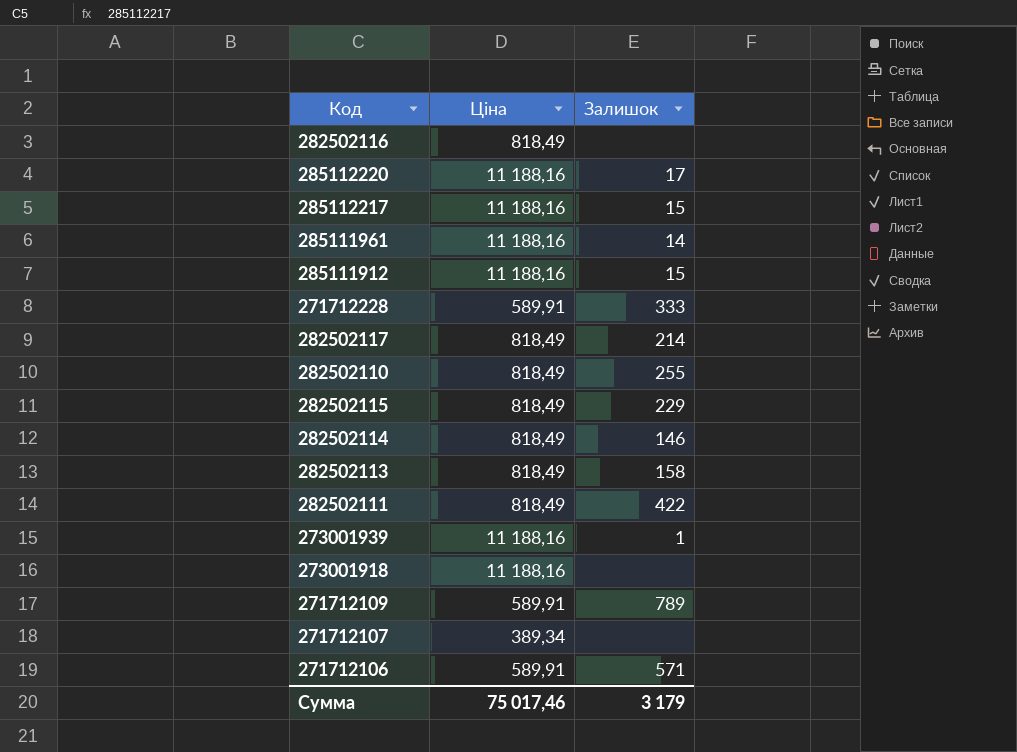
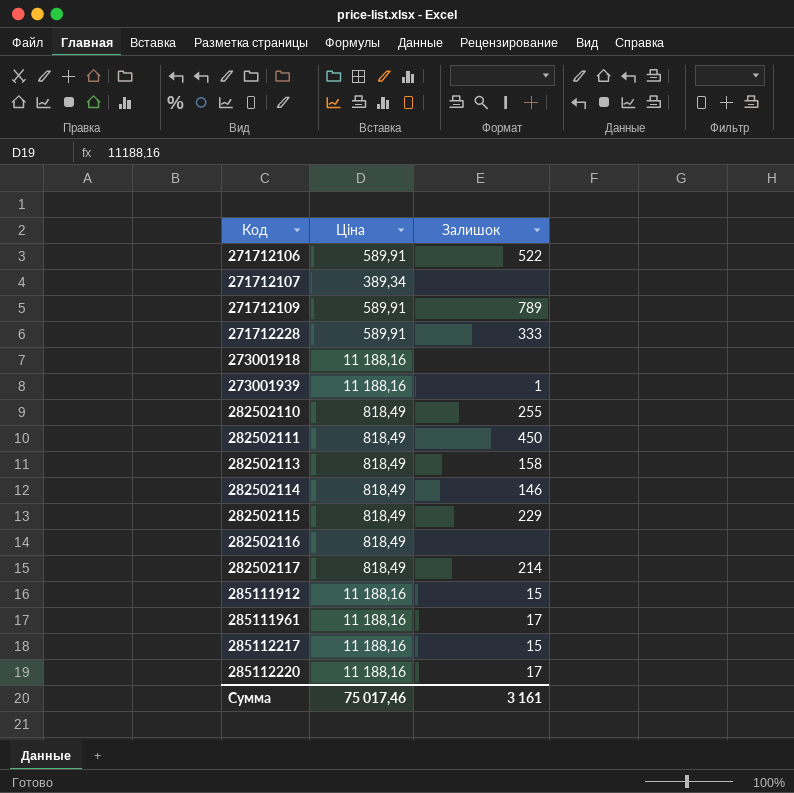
row order: none -> Код ascending
271712106 | Залишок: 571 -> 522
282502111 | Залишок: 422 -> 450
285111961 | Залишок: 14 -> 17
Сумма | Залишок: 3 179 -> 3 161

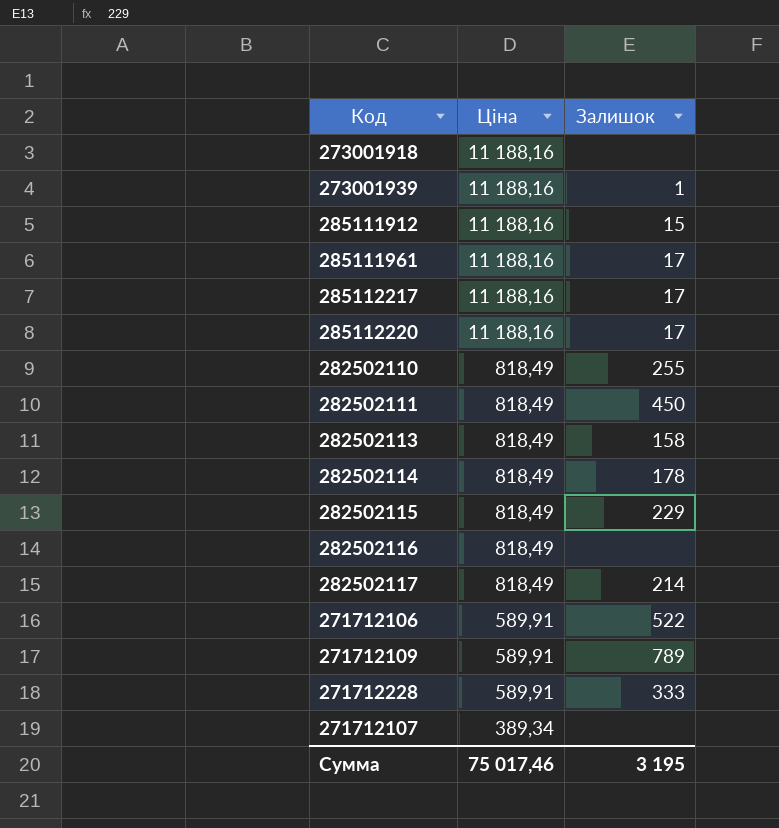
row order: Код ascending -> Ціна descending
285112217 | Залишок: 15 -> 17
282502114 | Залишок: 146 -> 178
Сумма | Залишок: 3 161 -> 3 195

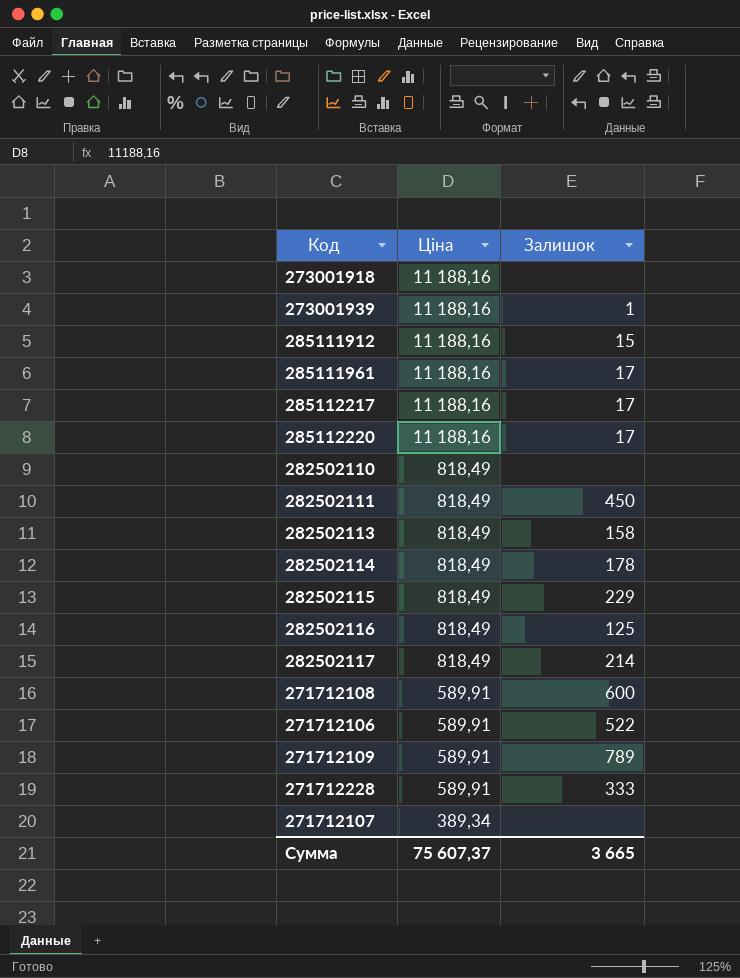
282502110 | Залишок: 255 -> none
282502116 | Залишок: none -> 125
row 271712108: none -> 589,91 | 600
Сумма | Ціна: 75 017,46 -> 75 607,37
Сумма | Залишок: 3 195 -> 3 665

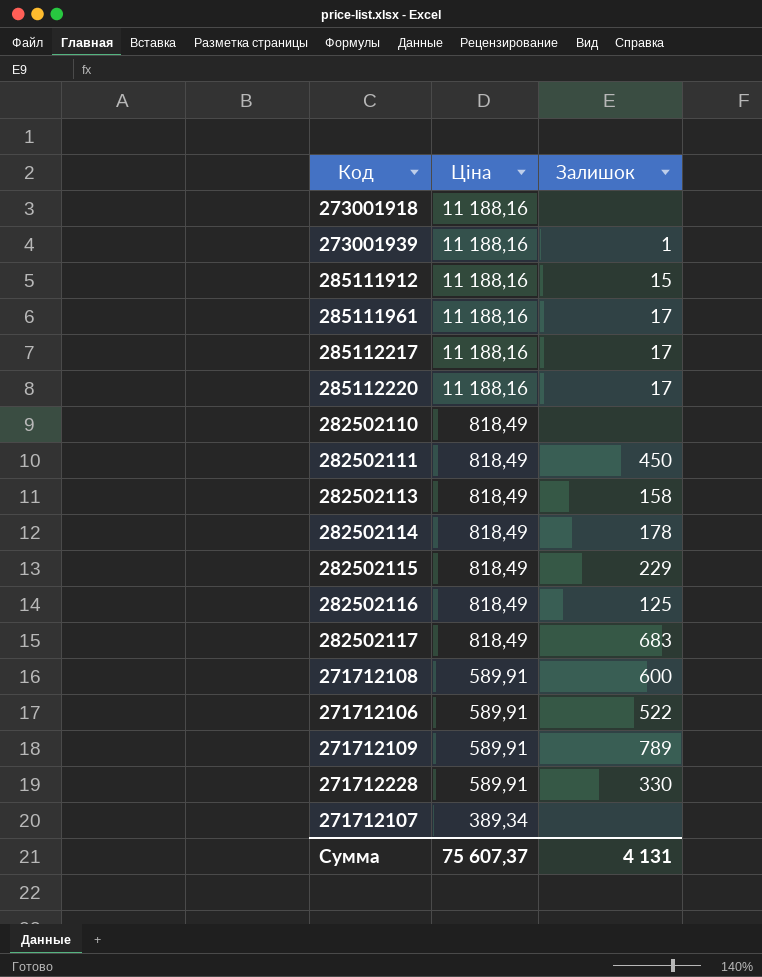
282502117 | Залишок: 214 -> 683
271712228 | Залишок: 333 -> 330
Сумма | Залишок: 3 665 -> 4 131

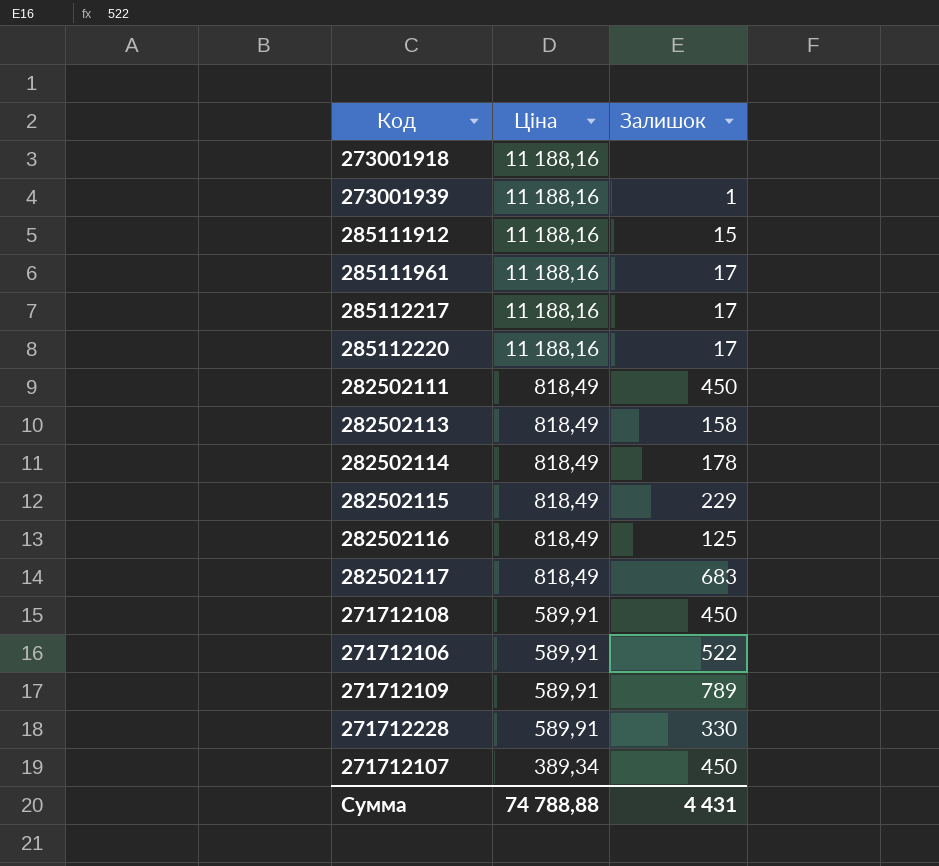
row 282502110: 818,49 | none -> none
271712108 | Залишок: 600 -> 450
271712107 | Залишок: none -> 450
Сумма | Ціна: 75 607,37 -> 74 788,88
Сумма | Залишок: 4 131 -> 4 431

